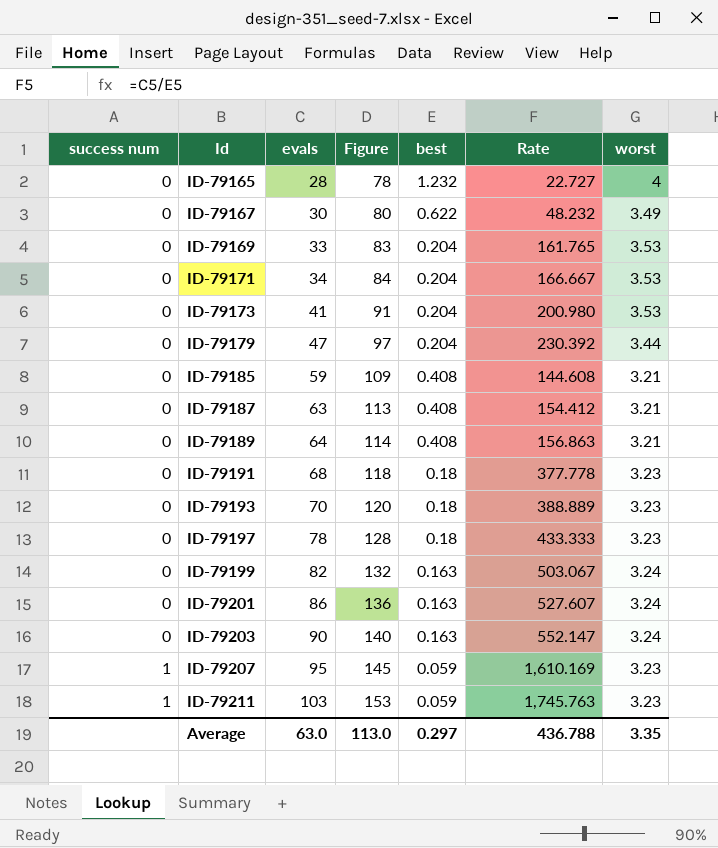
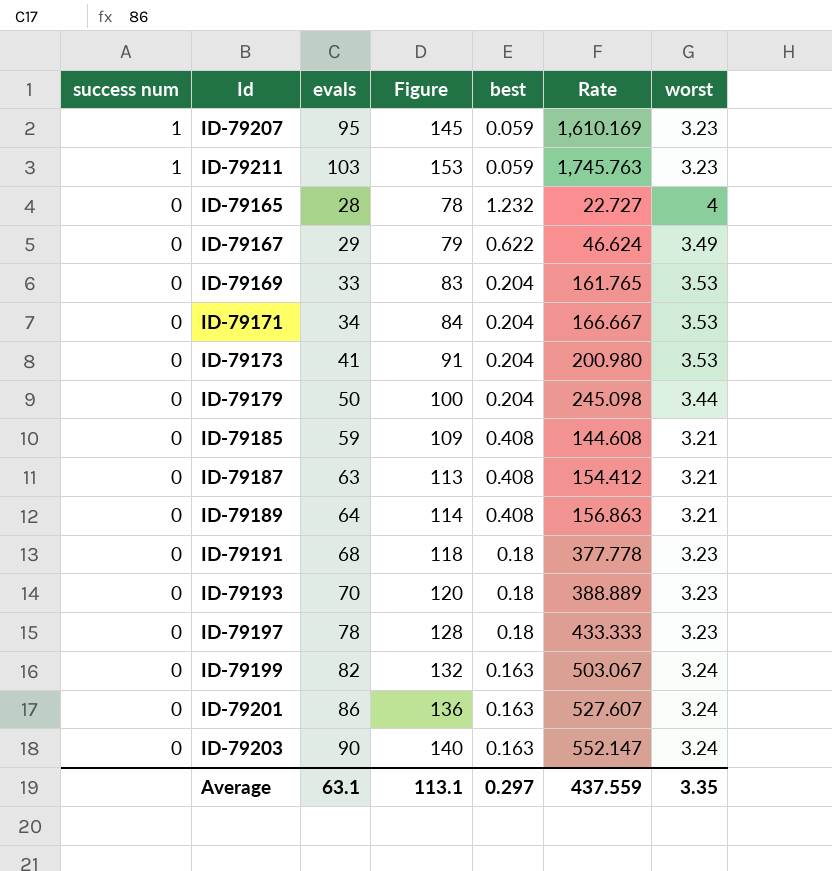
row order: success num ascending -> success num descending
ID-79167 | evals: 30 -> 29
ID-79167 | Figure: 80 -> 79
ID-79167 | Rate: 48.232 -> 46.624
ID-79179 | evals: 47 -> 50
ID-79179 | Figure: 97 -> 100
ID-79179 | Rate: 230.392 -> 245.098
Average | evals: 63.0 -> 63.1
Average | Figure: 113.0 -> 113.1
Average | Rate: 436.788 -> 437.559

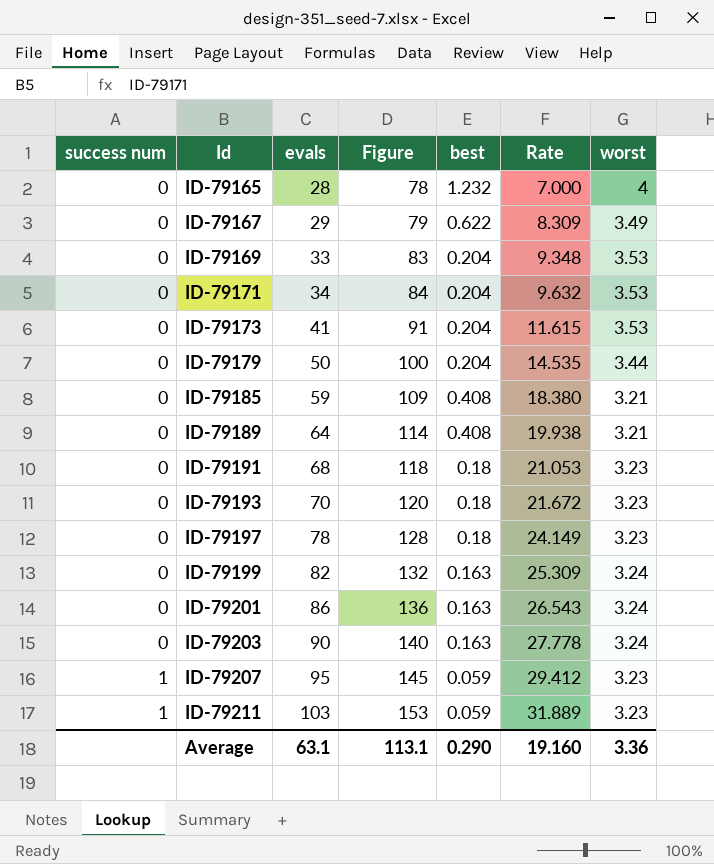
row order: success num descending -> success num ascending
column Rate | formula: [evals] / [best] -> [evals] / [worst]
row ID-79187: 0 | 63 | 113 | 0.408 | 154.412 | 3.21 -> none
Average | best: 0.297 -> 0.290
Average | Rate: 437.559 -> 19.160
Average | worst: 3.35 -> 3.36

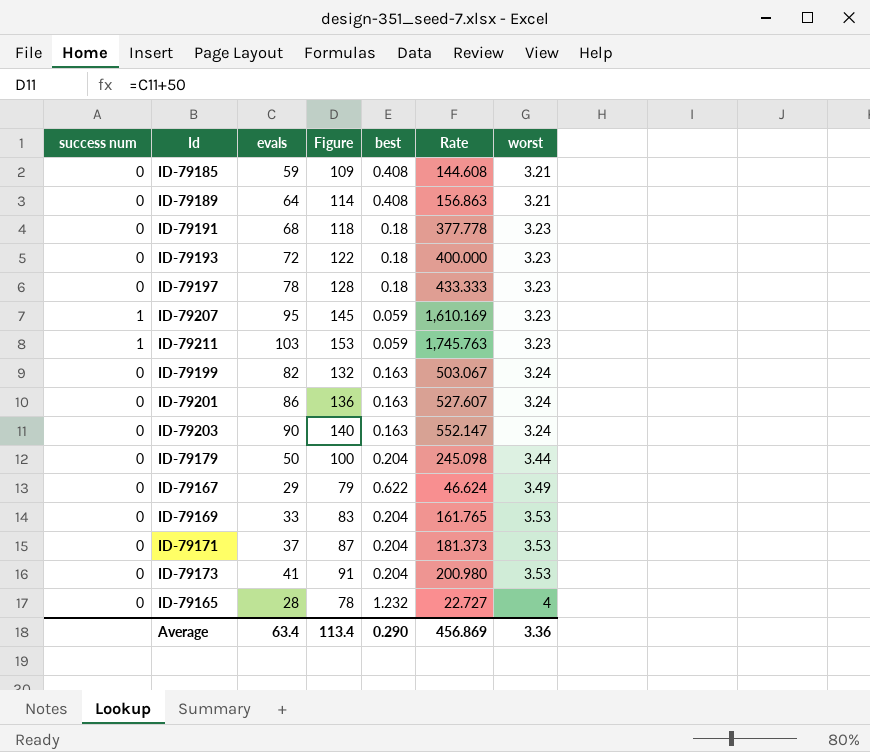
row order: success num ascending -> worst ascending
column Rate | formula: [evals] / [worst] -> [evals] / [best]
ID-79193 | evals: 70 -> 72
ID-79193 | Figure: 120 -> 122
ID-79171 | evals: 34 -> 37
ID-79171 | Figure: 84 -> 87
Average | evals: 63.1 -> 63.4
Average | Figure: 113.1 -> 113.4
Average | Rate: 19.160 -> 456.869

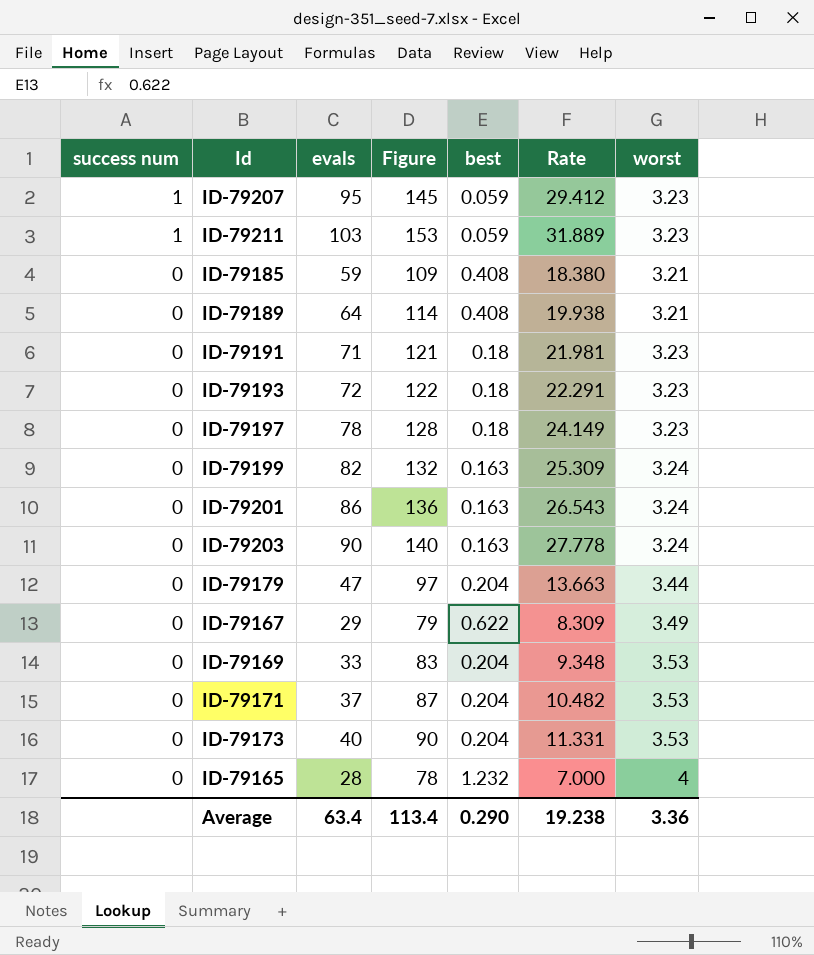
row order: worst ascending -> success num descending
column Rate | formula: [evals] / [best] -> [evals] / [worst]
ID-79191 | evals: 68 -> 71
ID-79191 | Figure: 118 -> 121
ID-79179 | evals: 50 -> 47
ID-79179 | Figure: 100 -> 97
ID-79173 | evals: 41 -> 40
ID-79173 | Figure: 91 -> 90
Average | Rate: 456.869 -> 19.238

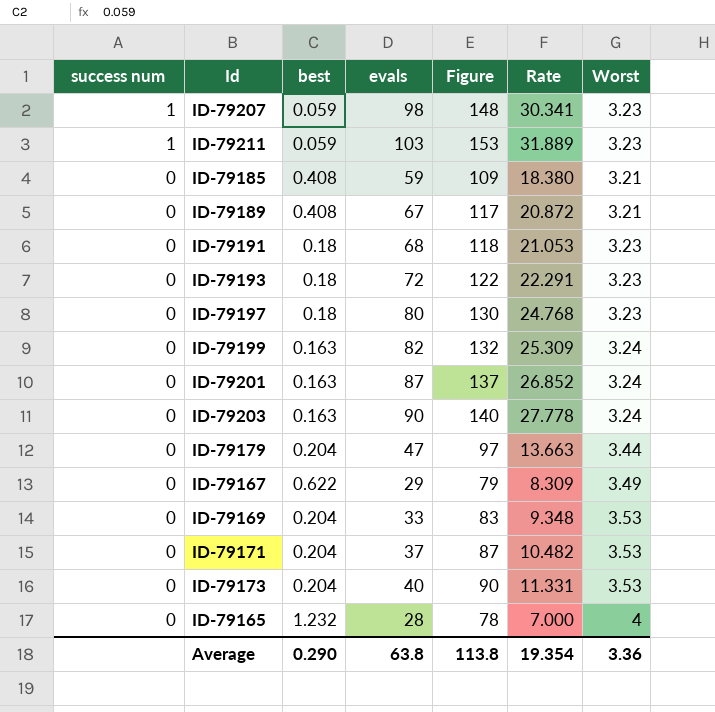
column best | position: 5 -> 3
column name: worst -> Worst
ID-79207 | evals: 95 -> 98
ID-79207 | Figure: 145 -> 148
ID-79207 | Rate: 29.412 -> 30.341
ID-79189 | evals: 64 -> 67
ID-79189 | Figure: 114 -> 117
ID-79189 | Rate: 19.938 -> 20.872
ID-79191 | evals: 71 -> 68
ID-79191 | Figure: 121 -> 118
ID-79191 | Rate: 21.981 -> 21.053
ID-79197 | evals: 78 -> 80
ID-79197 | Figure: 128 -> 130
ID-79197 | Rate: 24.149 -> 24.768
ID-79201 | evals: 86 -> 87
ID-79201 | Figure: 136 -> 137
ID-79201 | Rate: 26.543 -> 26.852
Average | evals: 63.4 -> 63.8
Average | Figure: 113.4 -> 113.8
Average | Rate: 19.238 -> 19.354

